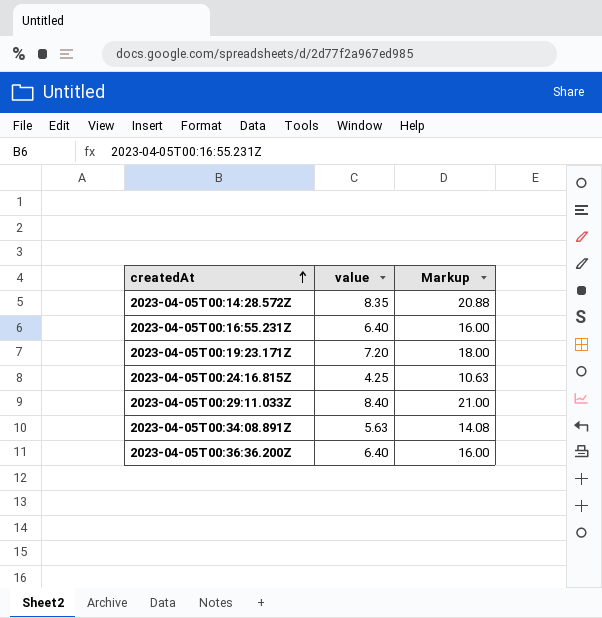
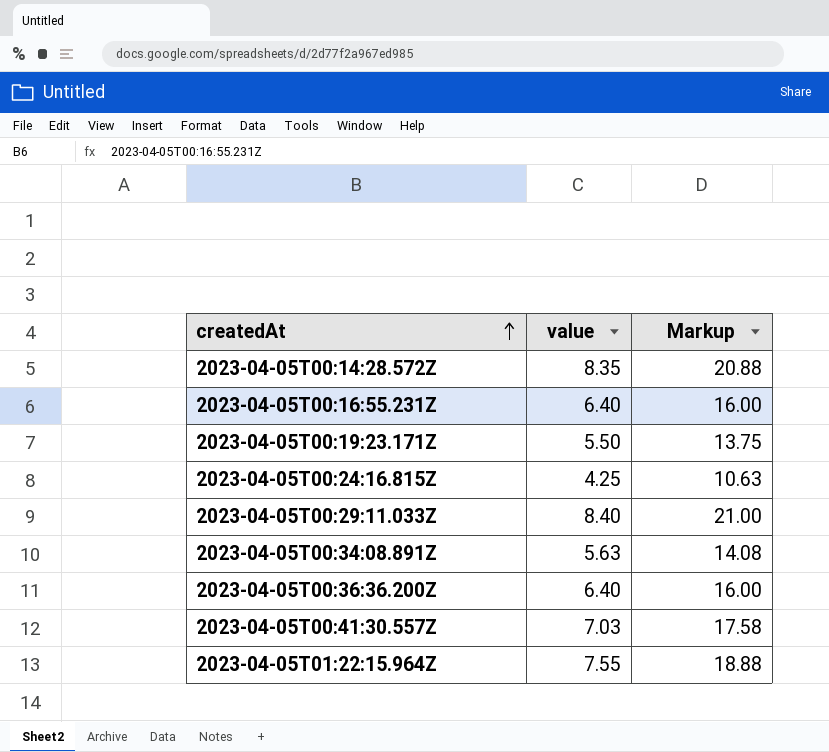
2023-04-05T00:19:23.171Z | value: 7.20 -> 5.50
2023-04-05T00:19:23.171Z | Markup: 18.00 -> 13.75
row 2023-04-05T00:41:30.557Z: none -> 7.03 | 17.58
row 2023-04-05T01:22:15.964Z: none -> 7.55 | 18.88

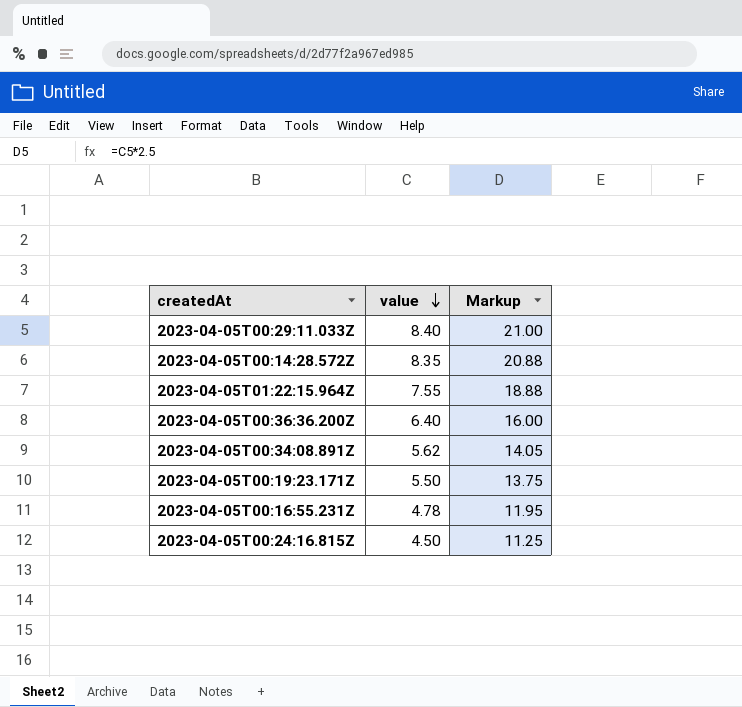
row order: createdAt ascending -> value descending
row 2023-04-05T00:41:30.557Z: 7.03 | 17.58 -> none
2023-04-05T00:34:08.891Z | value: 5.63 -> 5.62
2023-04-05T00:34:08.891Z | Markup: 14.08 -> 14.05
2023-04-05T00:16:55.231Z | value: 6.40 -> 4.78
2023-04-05T00:16:55.231Z | Markup: 16.00 -> 11.95
2023-04-05T00:24:16.815Z | value: 4.25 -> 4.50
2023-04-05T00:24:16.815Z | Markup: 10.63 -> 11.25

